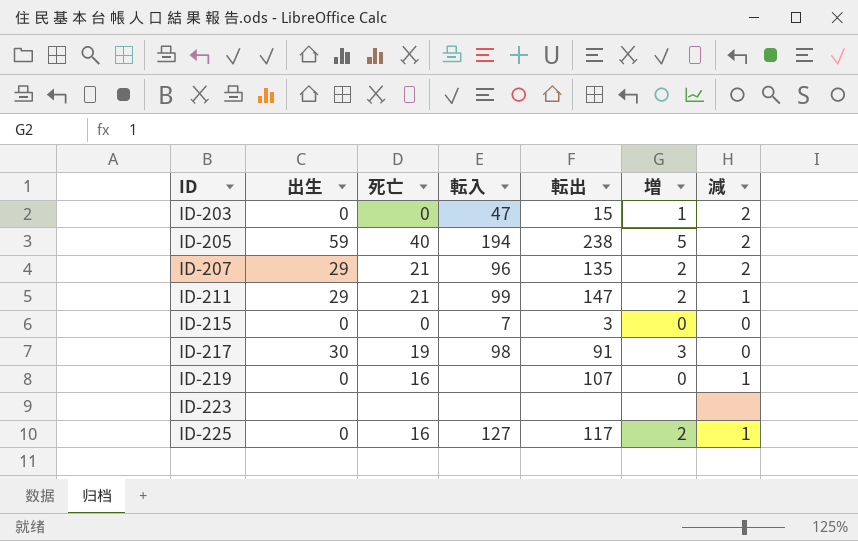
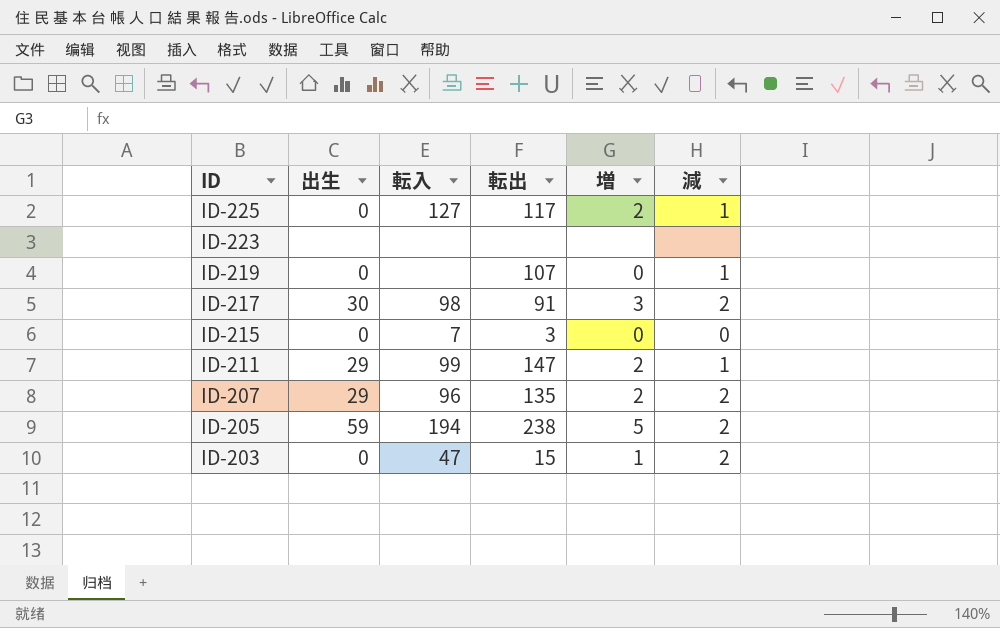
row order: ID ascending -> ID descending
column 死亡 | position: 3 -> none
ID-217 | 減: 0 -> 2

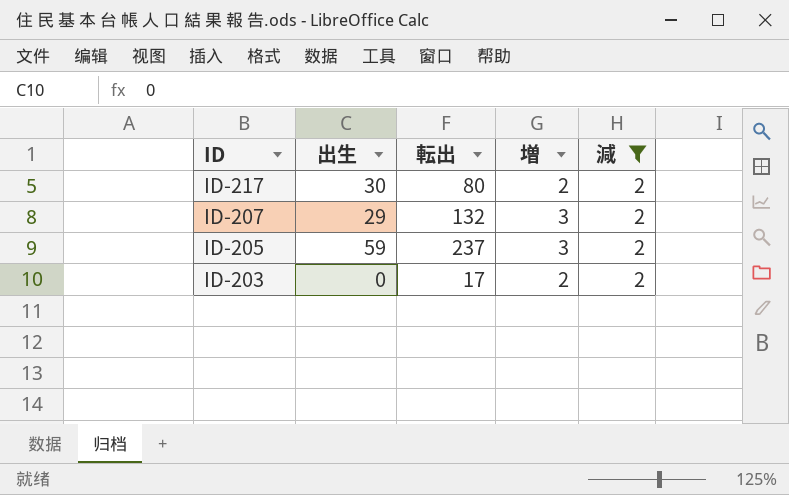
filter: none -> 減 = 2
column 転入 | position: 3 -> none
ID-217 | 転出: 91 -> 80
ID-217 | 増: 3 -> 2
ID-207 | 転出: 135 -> 132
ID-207 | 増: 2 -> 3
ID-205 | 転出: 238 -> 237
ID-205 | 増: 5 -> 3
ID-203 | 転出: 15 -> 17
ID-203 | 増: 1 -> 2

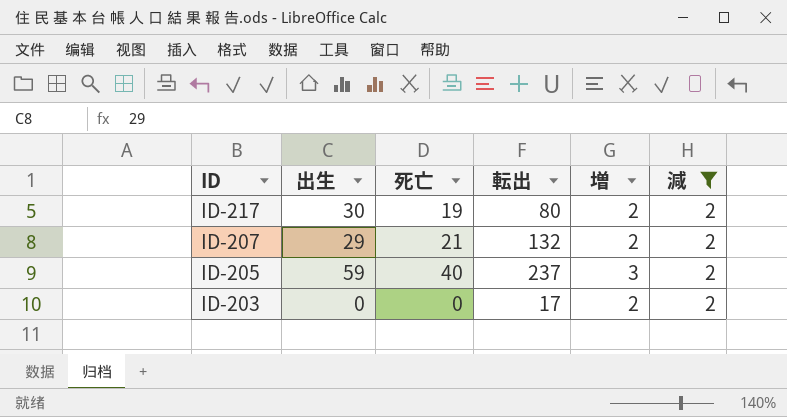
column 死亡 | position: none -> 3
ID-207 | 増: 3 -> 2

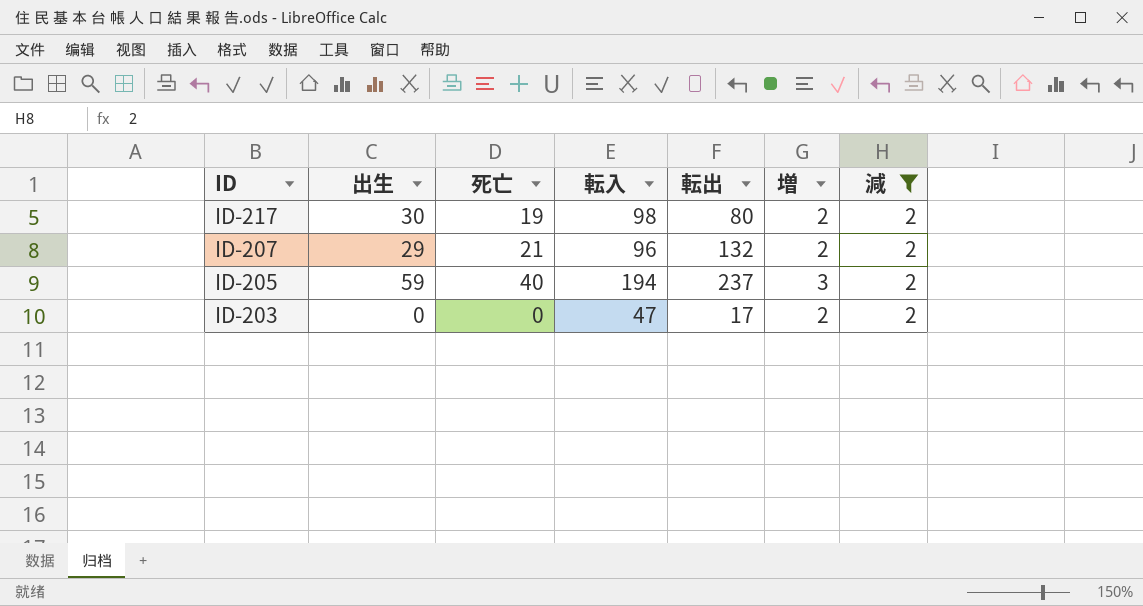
column 転入 | position: none -> 4

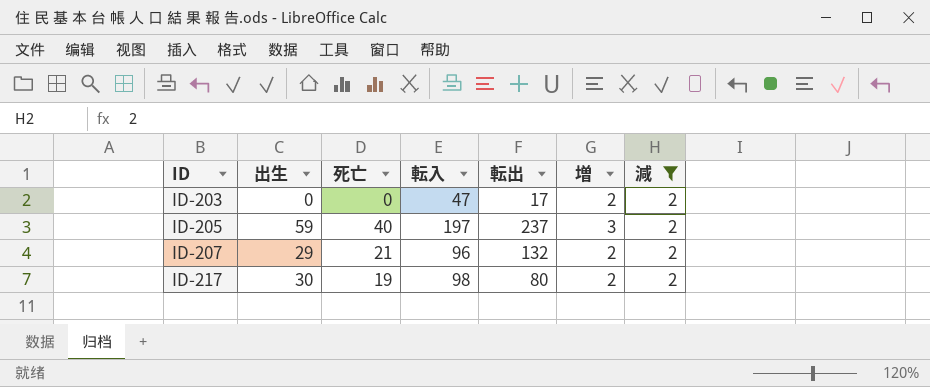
row order: ID descending -> ID ascending
ID-205 | 転入: 194 -> 197

